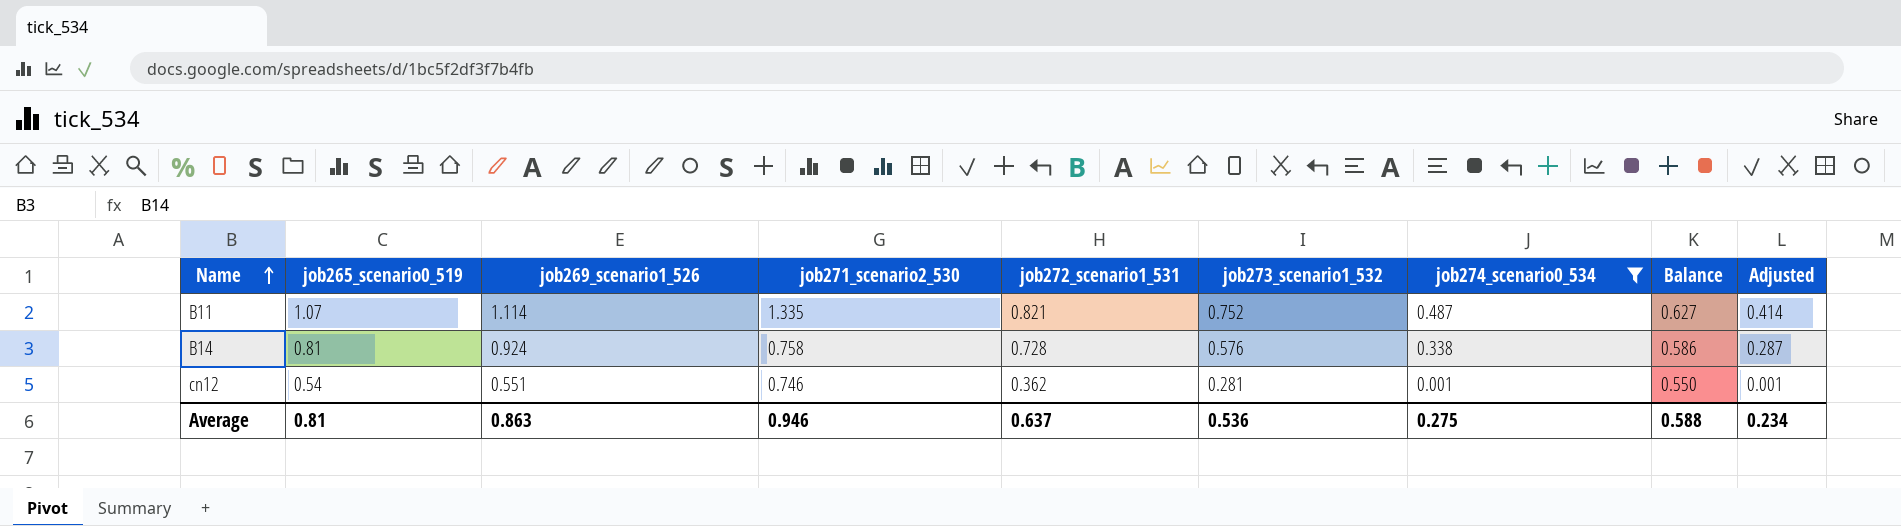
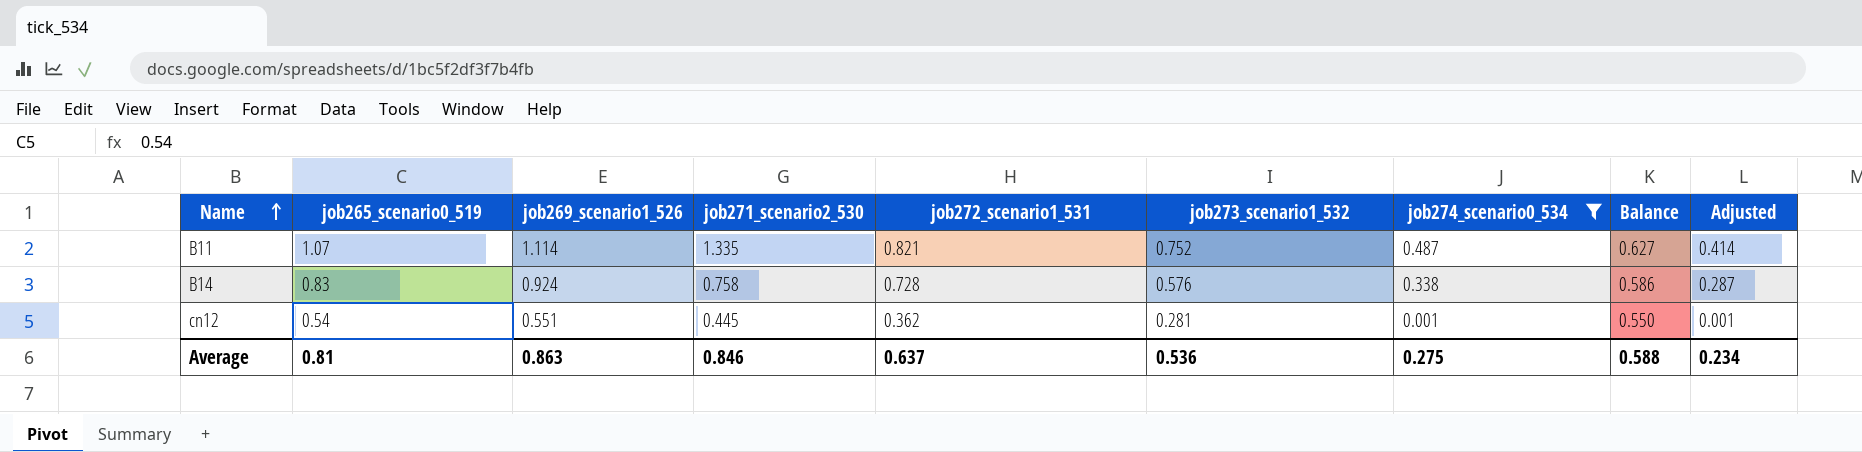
B14 | job265_scenario0_519: 0.81 -> 0.83
cn12 | job271_scenario2_530: 0.746 -> 0.445
Average | job271_scenario2_530: 0.946 -> 0.846

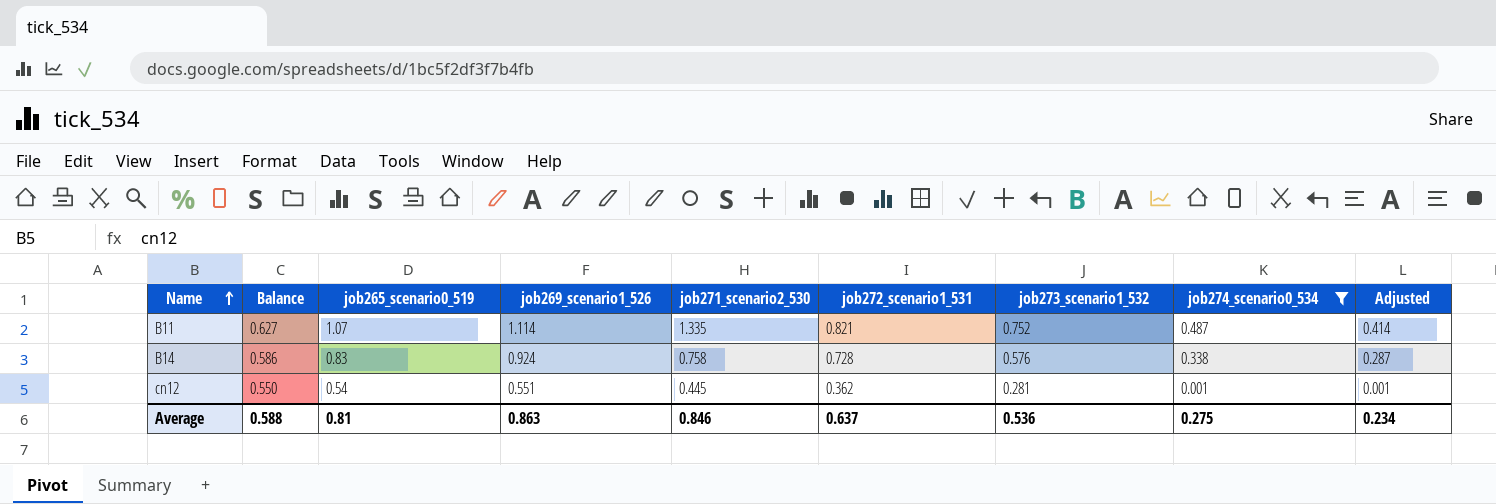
column Balance | position: 8 -> 2

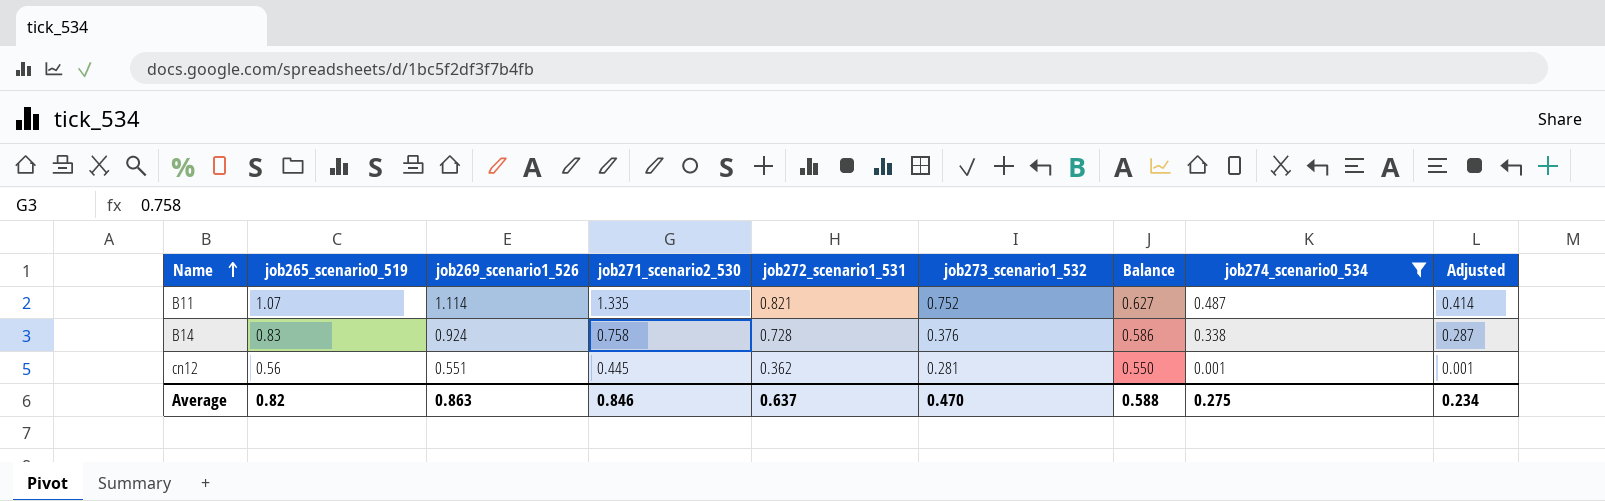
column Balance | position: 2 -> 7
B14 | job273_scenario1_532: 0.576 -> 0.376
cn12 | job265_scenario0_519: 0.54 -> 0.56
Average | job265_scenario0_519: 0.81 -> 0.82
Average | job273_scenario1_532: 0.536 -> 0.470

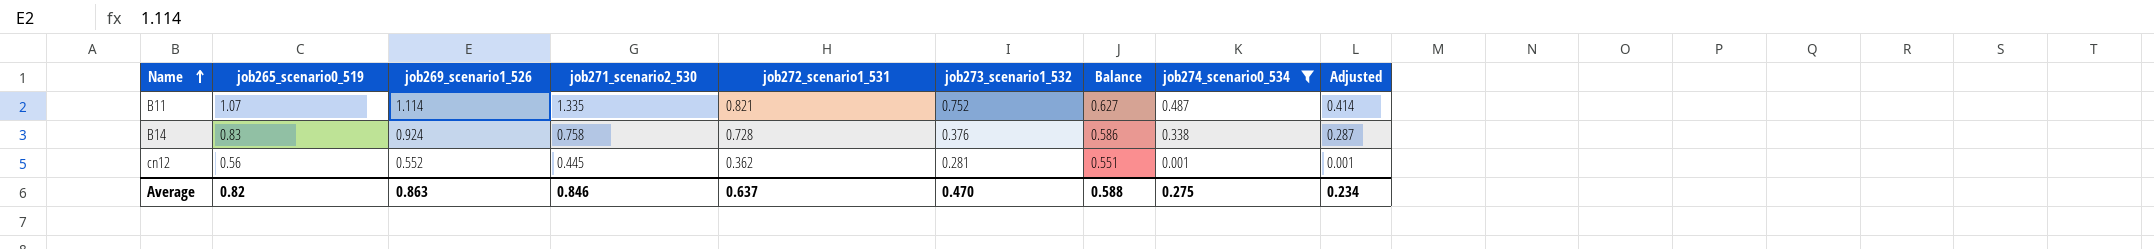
cn12 | job269_scenario1_526: 0.551 -> 0.552
cn12 | Balance: 0.550 -> 0.551

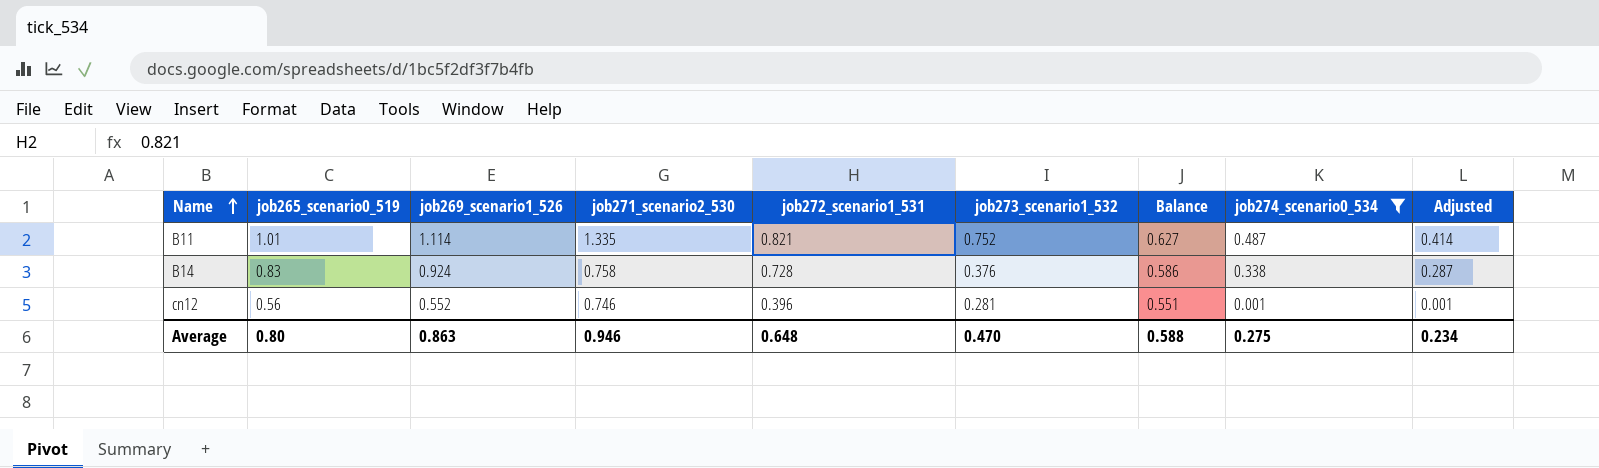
B11 | job265_scenario0_519: 1.07 -> 1.01
cn12 | job271_scenario2_530: 0.445 -> 0.746
cn12 | job272_scenario1_531: 0.362 -> 0.396
Average | job265_scenario0_519: 0.82 -> 0.80
Average | job271_scenario2_530: 0.846 -> 0.946
Average | job272_scenario1_531: 0.637 -> 0.648

